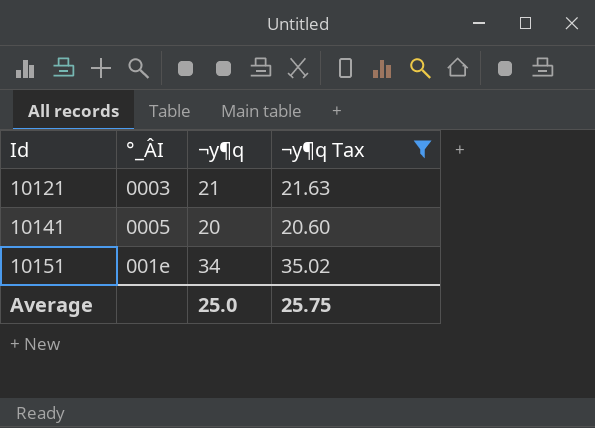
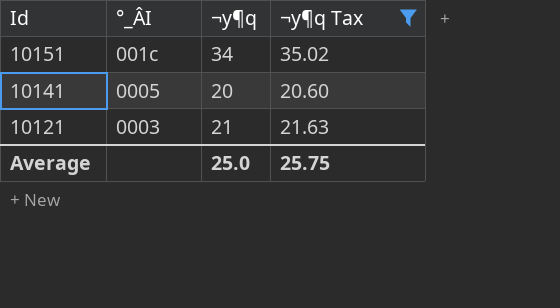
row order: Id ascending -> Id descending
10151 | °_ÂI: 001e -> 001c

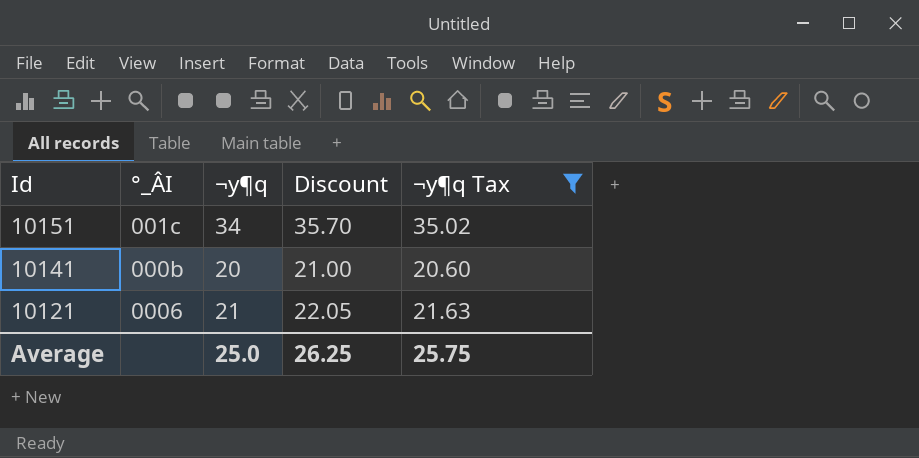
column Discount | formula: none -> [¬y¶q] * 1.05
10141 | °_ÂI: 0005 -> 000b
10121 | °_ÂI: 0003 -> 0006

